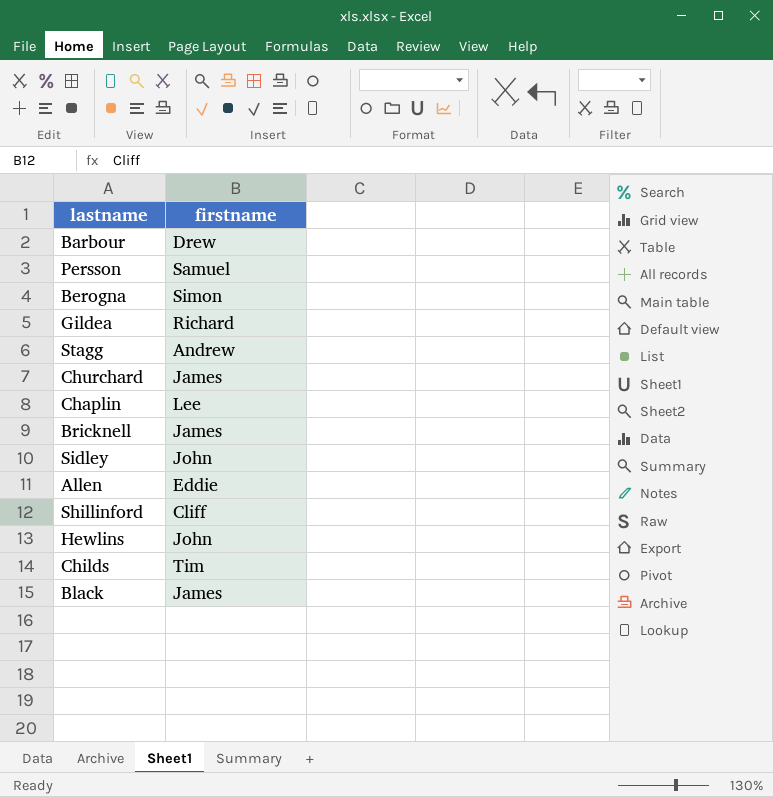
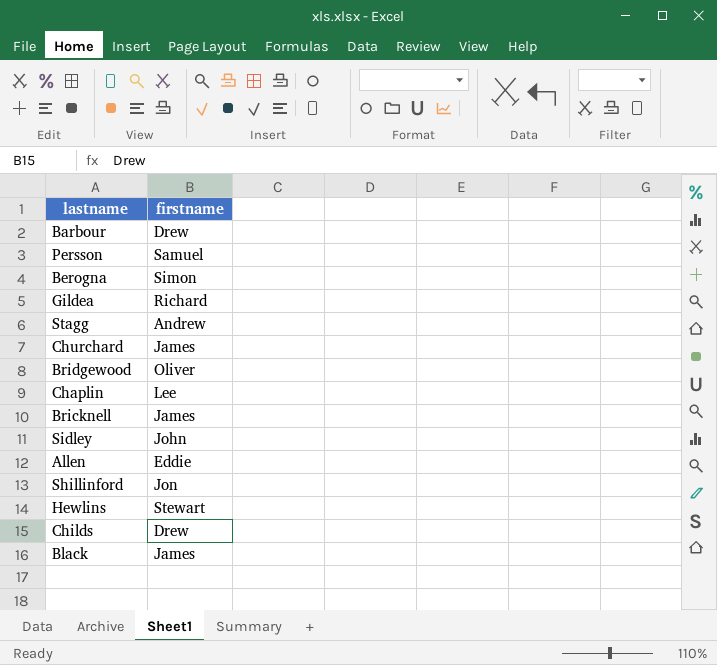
row Bridgewood: none -> Oliver
Shillinford | firstname: Cliff -> Jon
Hewlins | firstname: John -> Stewart
Childs | firstname: Tim -> Drew

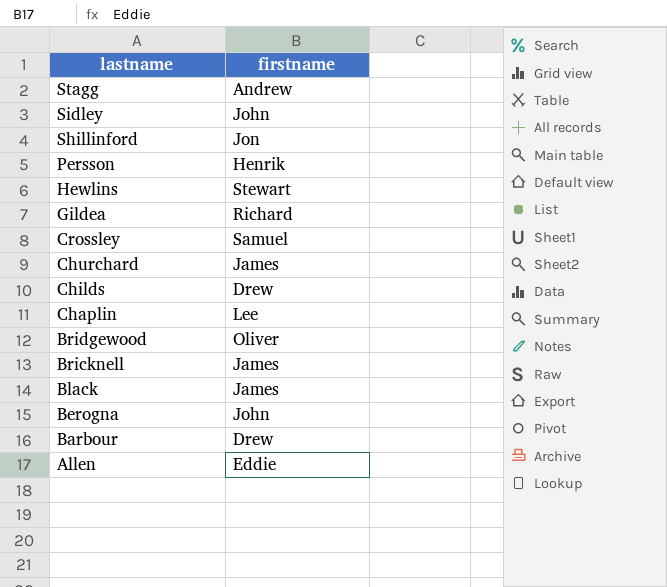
row order: none -> lastname descending
Persson | firstname: Samuel -> Henrik
row Crossley: none -> Samuel
Berogna | firstname: Simon -> John

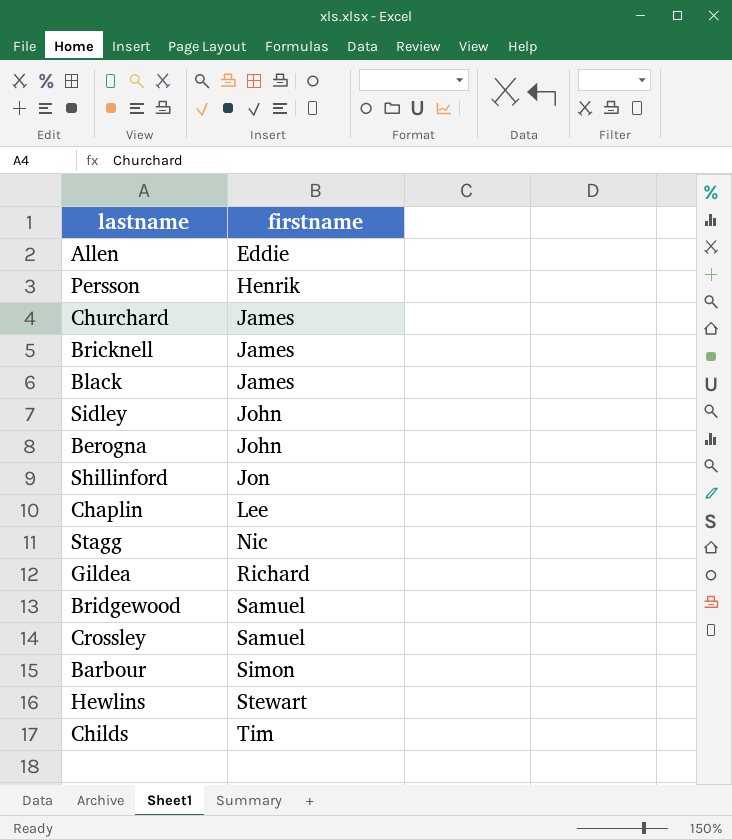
row order: lastname descending -> firstname ascending
Stagg | firstname: Andrew -> Nic
Bridgewood | firstname: Oliver -> Samuel
Barbour | firstname: Drew -> Simon
Childs | firstname: Drew -> Tim

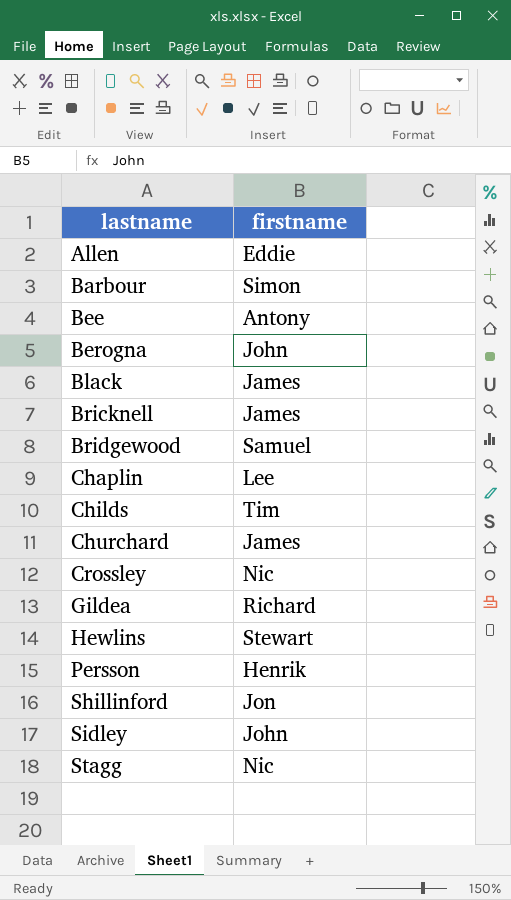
row order: firstname ascending -> lastname ascending
row Bee: none -> Antony
Crossley | firstname: Samuel -> Nic

